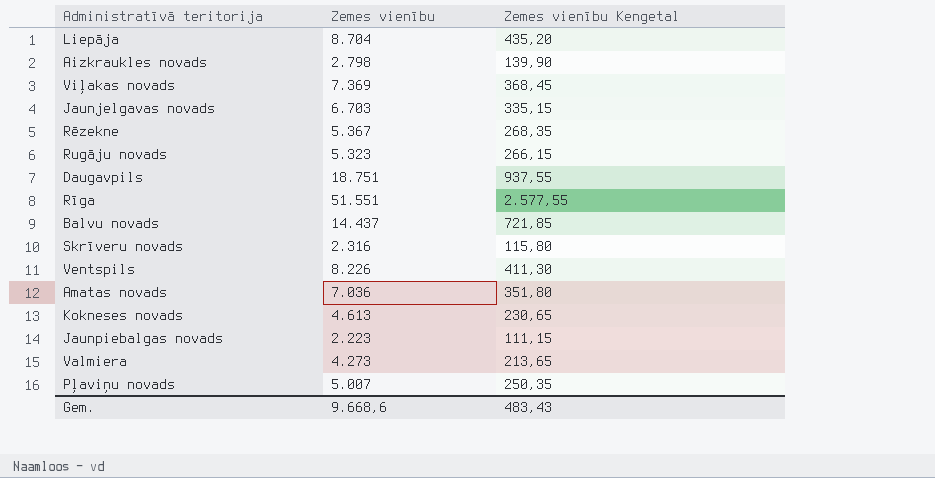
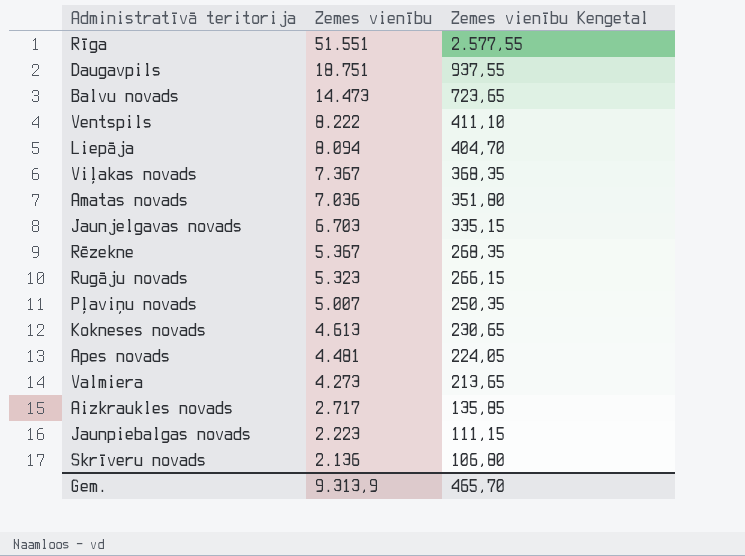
row order: none -> Zemes vienību descending
Balvu novads | Zemes vienību: 14.437 -> 14.473
Balvu novads | Zemes vienību Kengetal: 721,85 -> 723,65
Ventspils | Zemes vienību: 8.226 -> 8.222
Ventspils | Zemes vienību Kengetal: 411,30 -> 411,10
Liepāja | Zemes vienību: 8.704 -> 8.094
Liepāja | Zemes vienību Kengetal: 435,20 -> 404,70
Viļakas novads | Zemes vienību: 7.369 -> 7.367
Viļakas novads | Zemes vienību Kengetal: 368,45 -> 368,35
row Apes novads: none -> 4.481 | 224,05
Aizkraukles novads | Zemes vienību: 2.798 -> 2.717
Aizkraukles novads | Zemes vienību Kengetal: 139,90 -> 135,85
Skrīveru novads | Zemes vienību: 2.316 -> 2.136
Skrīveru novads | Zemes vienību Kengetal: 115,80 -> 106,80
Gem. | Zemes vienību: 9.668,6 -> 9.313,9
Gem. | Zemes vienību Kengetal: 483,43 -> 465,70

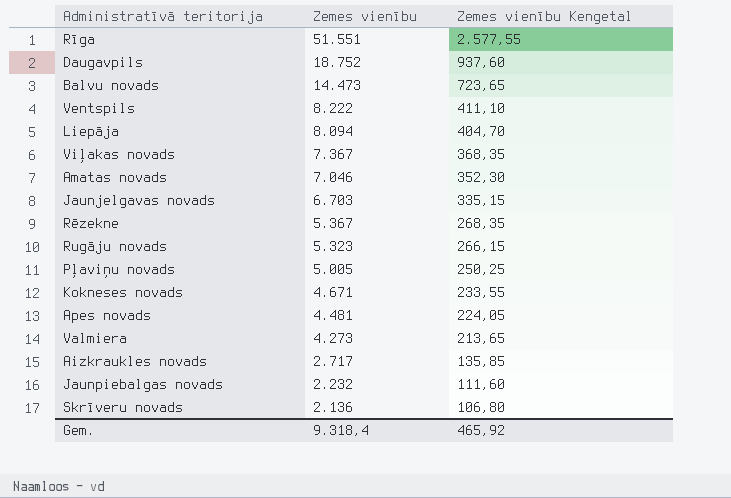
Daugavpils | Zemes vienību: 18.751 -> 18.752
Daugavpils | Zemes vienību Kengetal: 937,55 -> 937,60
Amatas novads | Zemes vienību: 7.036 -> 7.046
Amatas novads | Zemes vienību Kengetal: 351,80 -> 352,30
Pļaviņu novads | Zemes vienību: 5.007 -> 5.005
Pļaviņu novads | Zemes vienību Kengetal: 250,35 -> 250,25
Kokneses novads | Zemes vienību: 4.613 -> 4.671
Kokneses novads | Zemes vienību Kengetal: 230,65 -> 233,55
Jaunpiebalgas novads | Zemes vienību: 2.223 -> 2.232
Jaunpiebalgas novads | Zemes vienību Kengetal: 111,15 -> 111,60
Gem. | Zemes vienību: 9.313,9 -> 9.318,4
Gem. | Zemes vienību Kengetal: 465,70 -> 465,92

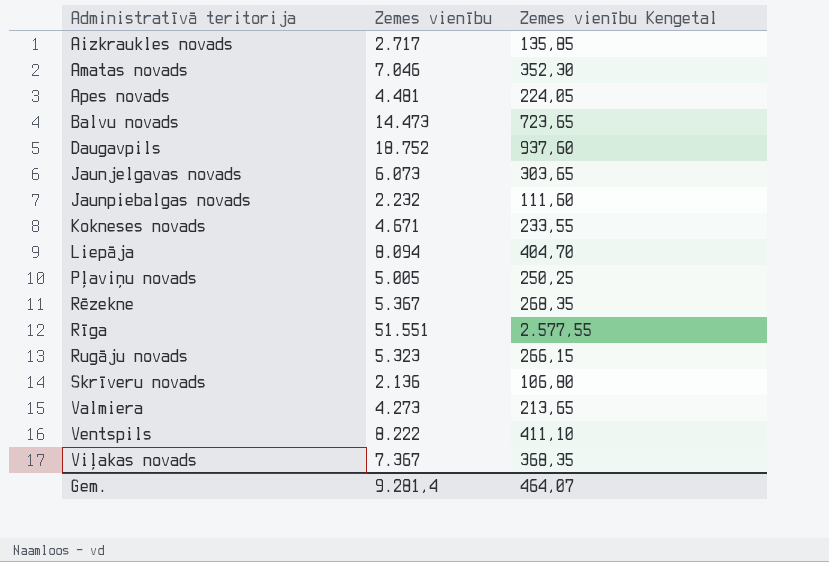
row order: Zemes vienību descending -> Administratīvā teritorija ascending
Jaunjelgavas novads | Zemes vienību: 6.703 -> 6.073
Jaunjelgavas novads | Zemes vienību Kengetal: 335,15 -> 303,65
Gem. | Zemes vienību: 9.318,4 -> 9.281,4
Gem. | Zemes vienību Kengetal: 465,92 -> 464,07

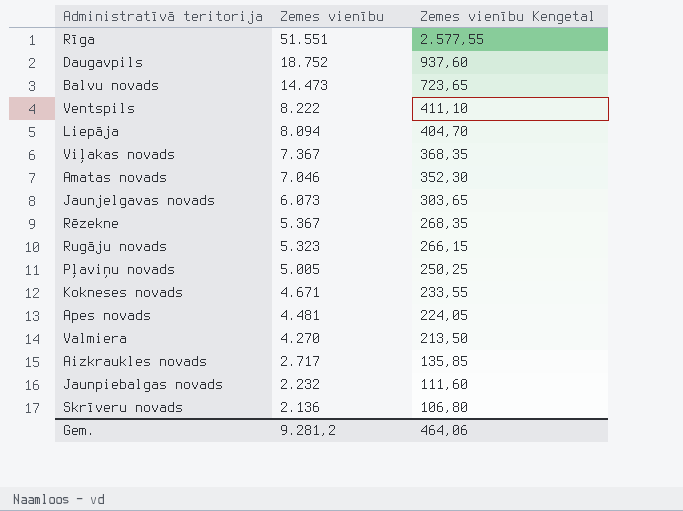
row order: Administratīvā teritorija ascending -> Zemes vienību descending
Valmiera | Zemes vienību: 4.273 -> 4.270
Valmiera | Zemes vienību Kengetal: 213,65 -> 213,50
Gem. | Zemes vienību: 9.281,4 -> 9.281,2
Gem. | Zemes vienību Kengetal: 464,07 -> 464,06

